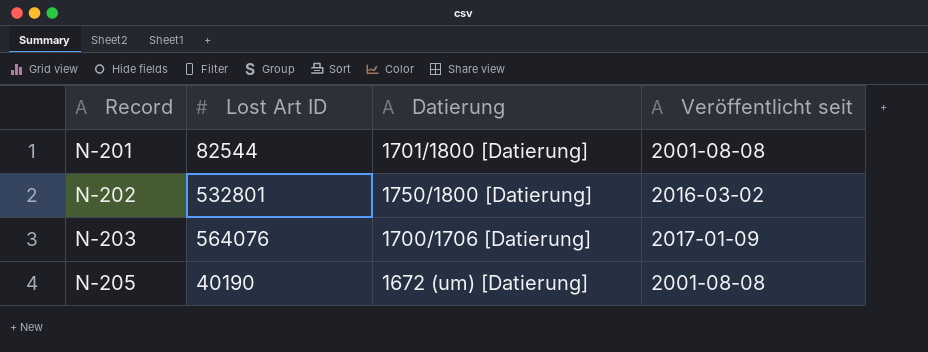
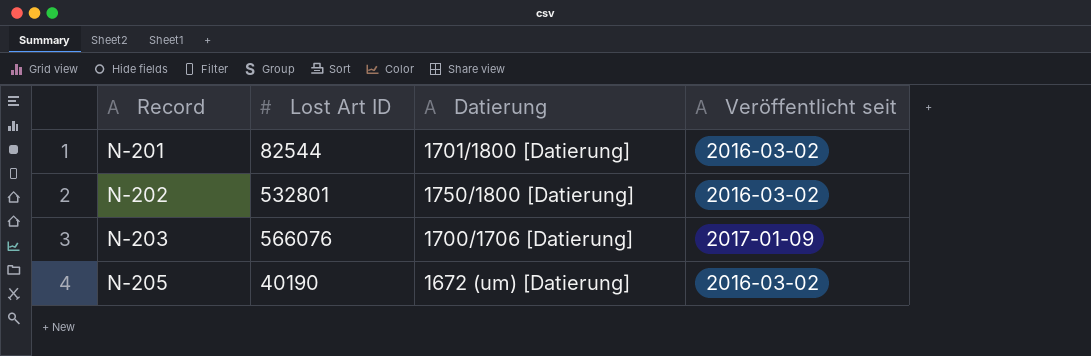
N-201 | Veröffentlicht seit: 2001-08-08 -> 2016-03-02
N-203 | Lost Art ID: 564076 -> 566076
N-205 | Veröffentlicht seit: 2001-08-08 -> 2016-03-02

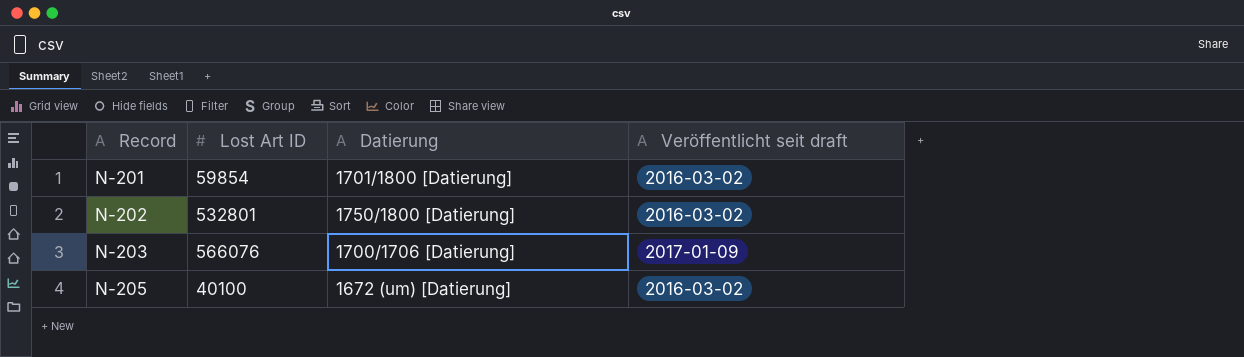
column name: Veröffentlicht seit -> Veröffentlicht seit draft
N-201 | Lost Art ID: 82544 -> 59854
N-205 | Lost Art ID: 40190 -> 40100

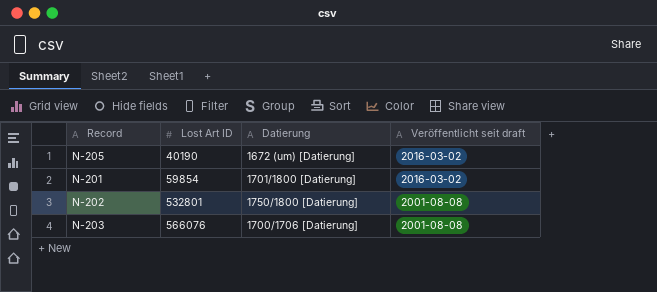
row order: Record ascending -> Lost Art ID ascending
N-205 | Lost Art ID: 40100 -> 40190
N-202 | Veröffentlicht seit draft: 2016-03-02 -> 2001-08-08
N-203 | Veröffentlicht seit draft: 2017-01-09 -> 2001-08-08

